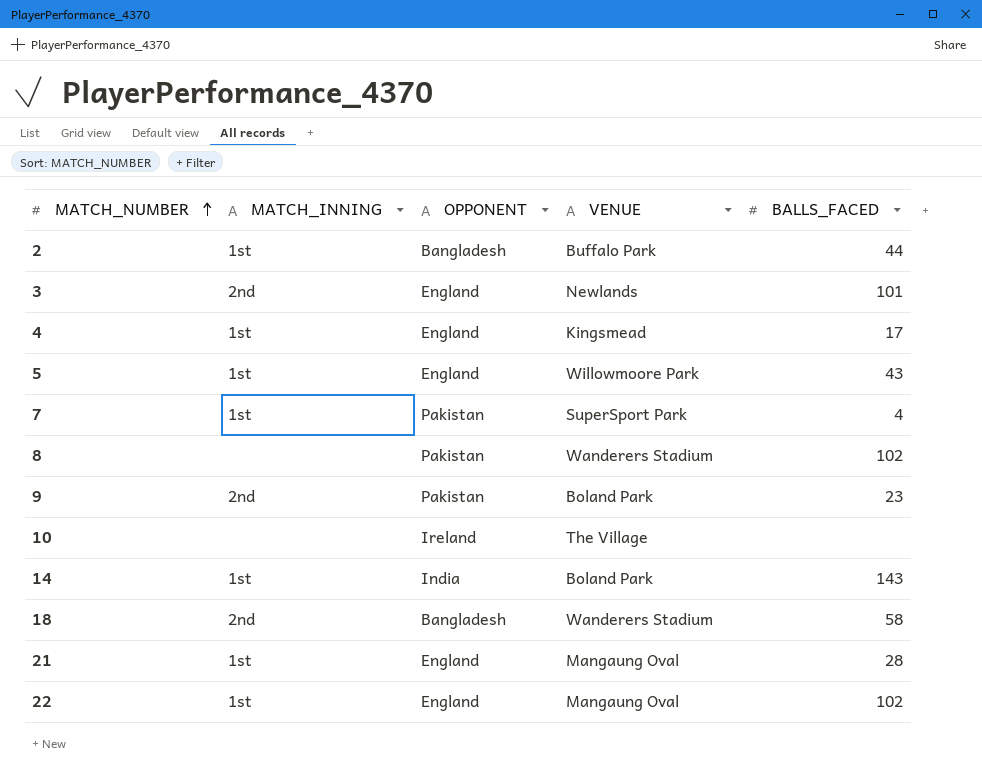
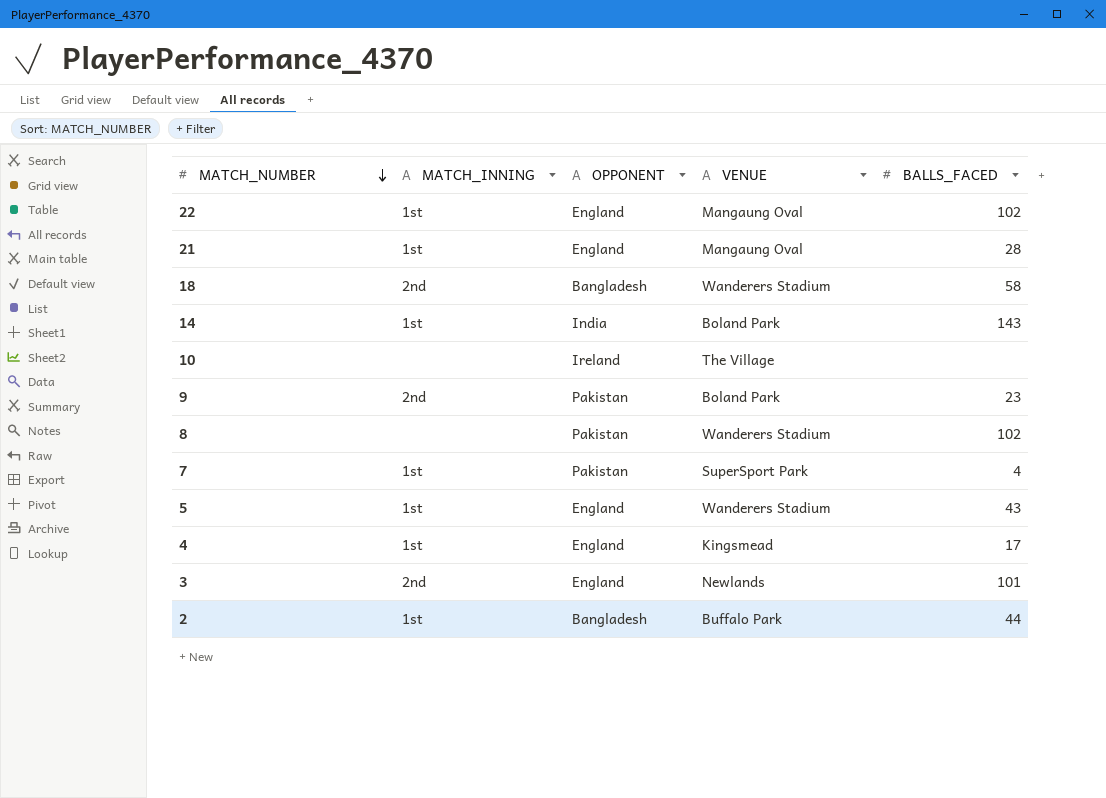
row order: MATCH_NUMBER ascending -> MATCH_NUMBER descending
5 | VENUE: Willowmoore Park -> Wanderers Stadium

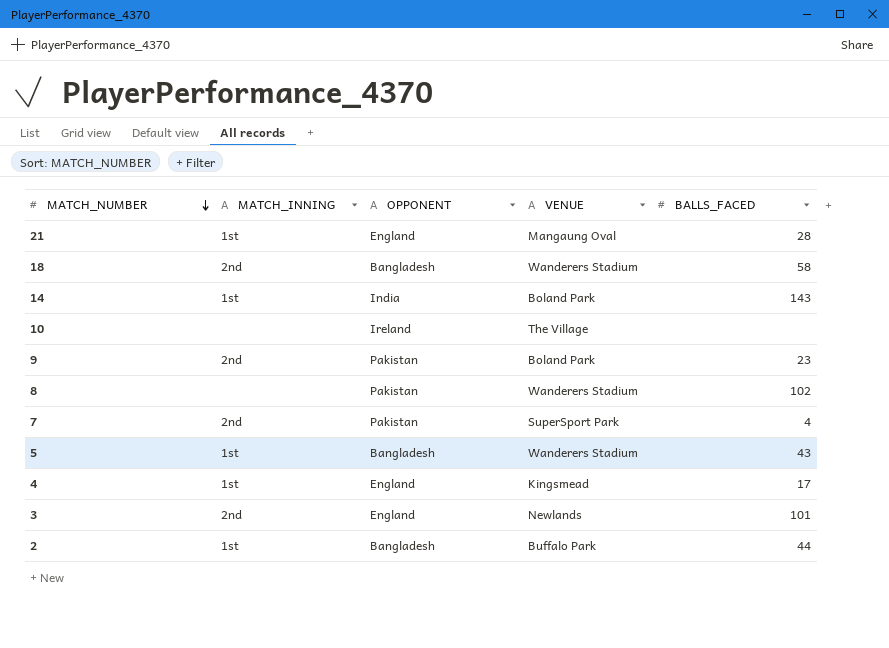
row 22: 1st | England | Mangaung Oval | 102 -> none
7 | MATCH_INNING: 1st -> 2nd
5 | OPPONENT: England -> Bangladesh

